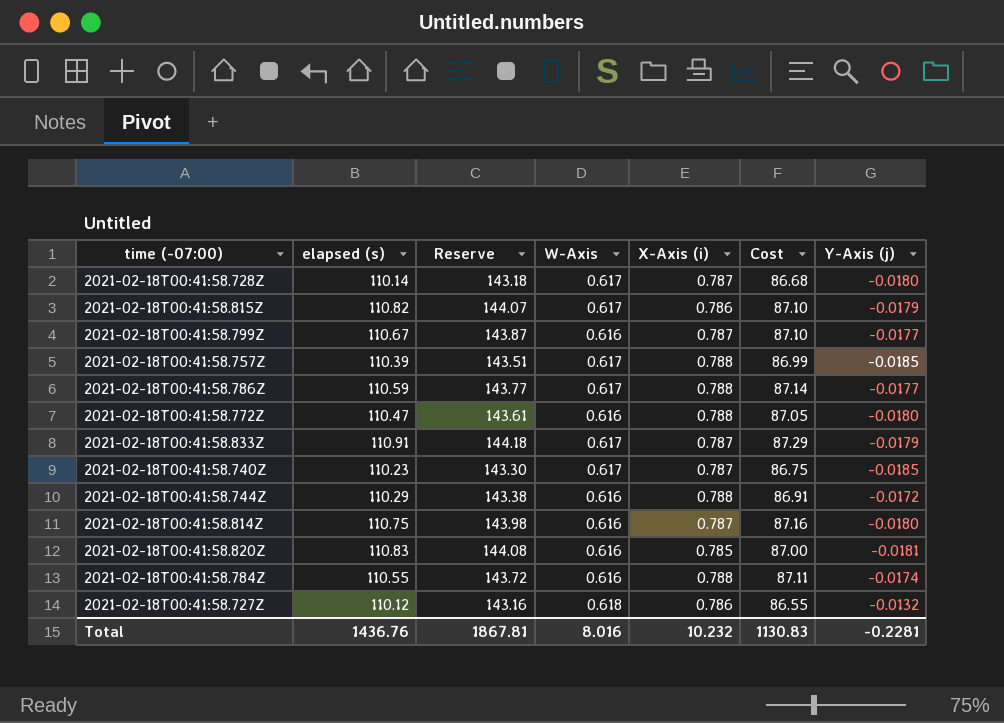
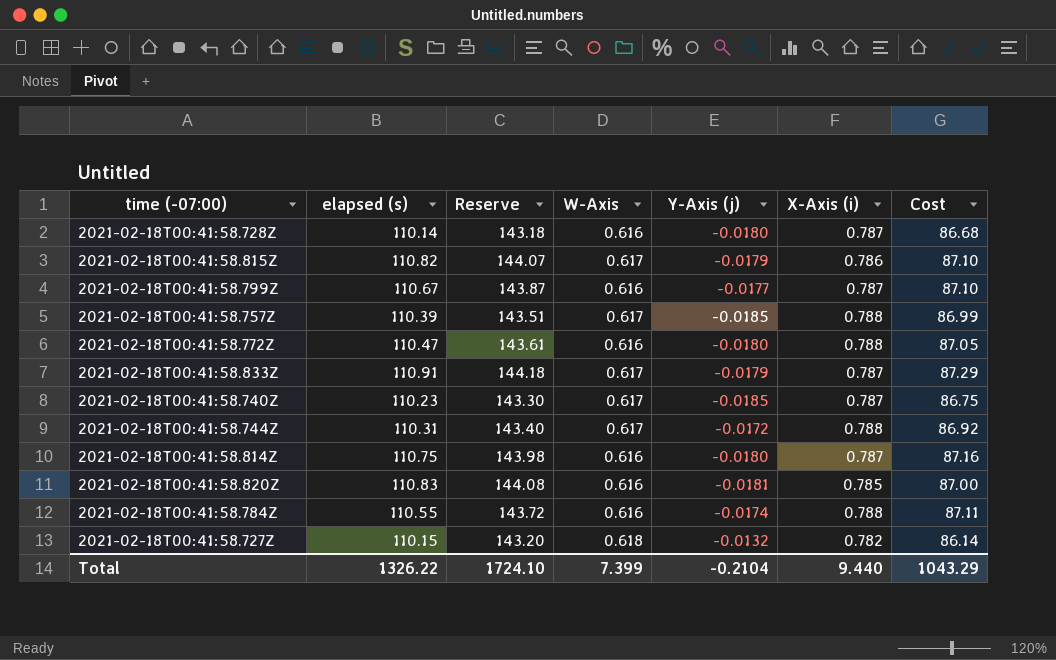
column Y-Axis (j) | position: 7 -> 5
row 2021-02-18T00:41:58.786Z: 110.59 | 143.77 | 0.617 | 0.788 | 87.14 | -0.0177 -> none
2021-02-18T00:41:58.728Z | W-Axis: 0.617 -> 0.616
2021-02-18T00:41:58.744Z | elapsed (s): 110.29 -> 110.31
2021-02-18T00:41:58.744Z | Reserve: 143.38 -> 143.40
2021-02-18T00:41:58.744Z | W-Axis: 0.616 -> 0.617
2021-02-18T00:41:58.744Z | Cost: 86.91 -> 86.92
2021-02-18T00:41:58.727Z | elapsed (s): 110.12 -> 110.15
2021-02-18T00:41:58.727Z | Reserve: 143.16 -> 143.20
2021-02-18T00:41:58.727Z | X-Axis (i): 0.786 -> 0.782
2021-02-18T00:41:58.727Z | Cost: 86.55 -> 86.14
Total | elapsed (s): 1436.76 -> 1326.22
Total | Reserve: 1867.81 -> 1724.10
Total | W-Axis: 8.016 -> 7.399
Total | Y-Axis (j): -0.2281 -> -0.2104
Total | X-Axis (i): 10.232 -> 9.440
Total | Cost: 1130.83 -> 1043.29

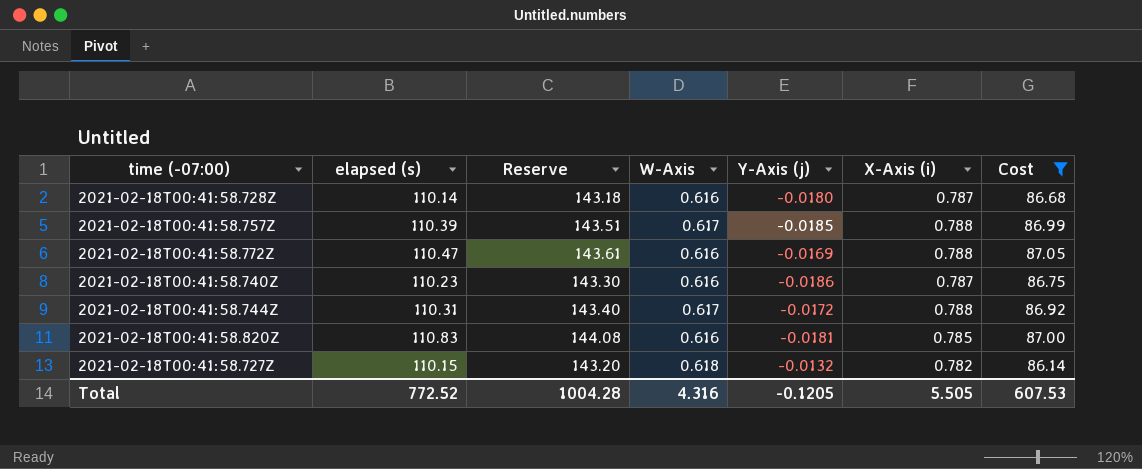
filter: none -> Cost <= 87.05
2021-02-18T00:41:58.772Z | Y-Axis (j): -0.0180 -> -0.0169
2021-02-18T00:41:58.740Z | W-Axis: 0.617 -> 0.616
2021-02-18T00:41:58.740Z | Y-Axis (j): -0.0185 -> -0.0186
Total | elapsed (s): 1326.22 -> 772.52
Total | Reserve: 1724.10 -> 1004.28
Total | W-Axis: 7.399 -> 4.316
Total | Y-Axis (j): -0.2104 -> -0.1205
Total | X-Axis (i): 9.440 -> 5.505
Total | Cost: 1043.29 -> 607.53

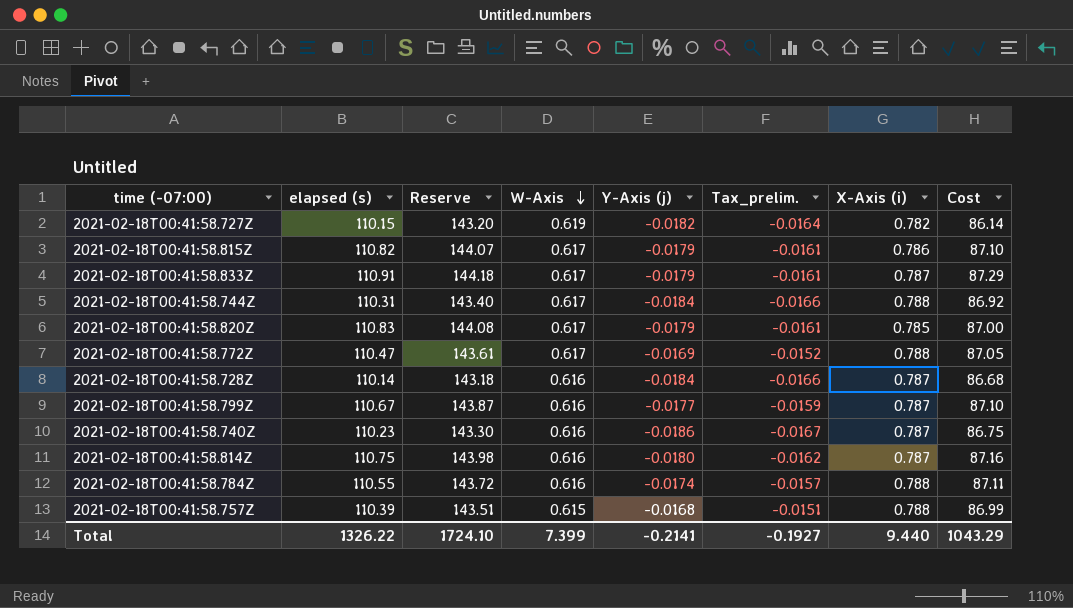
filter: Cost <= 87.05 -> none
row order: none -> W-Axis descending
column Tax_prelim. | formula: none -> [Y-Axis (j)] * 0.9
2021-02-18T00:41:58.727Z | W-Axis: 0.618 -> 0.619
2021-02-18T00:41:58.727Z | Y-Axis (j): -0.0132 -> -0.0182
2021-02-18T00:41:58.744Z | Y-Axis (j): -0.0172 -> -0.0184
2021-02-18T00:41:58.820Z | W-Axis: 0.616 -> 0.617
2021-02-18T00:41:58.820Z | Y-Axis (j): -0.0181 -> -0.0179
2021-02-18T00:41:58.772Z | W-Axis: 0.616 -> 0.617
2021-02-18T00:41:58.728Z | Y-Axis (j): -0.0180 -> -0.0184
2021-02-18T00:41:58.757Z | W-Axis: 0.617 -> 0.615
2021-02-18T00:41:58.757Z | Y-Axis (j): -0.0185 -> -0.0168
Total | elapsed (s): 772.52 -> 1326.22
Total | Reserve: 1004.28 -> 1724.10
Total | W-Axis: 4.316 -> 7.399
Total | Y-Axis (j): -0.1205 -> -0.2141
Total | X-Axis (i): 5.505 -> 9.440
Total | Cost: 607.53 -> 1043.29

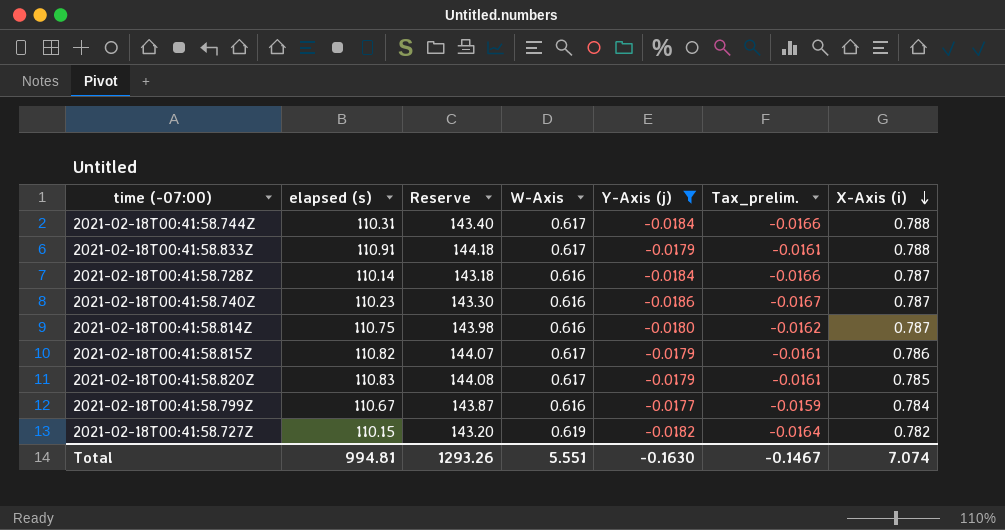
filter: none -> Y-Axis (j) <= -0.0177
row order: W-Axis descending -> X-Axis (i) descending
column Cost | formula: [elapsed (s)] * [X-Axis (i)] -> none
2021-02-18T00:41:58.833Z | X-Axis (i): 0.787 -> 0.788
2021-02-18T00:41:58.799Z | X-Axis (i): 0.787 -> 0.784
Total | elapsed (s): 1326.22 -> 994.81
Total | Reserve: 1724.10 -> 1293.26
Total | W-Axis: 7.399 -> 5.551
Total | Y-Axis (j): -0.2141 -> -0.1630
Total | Tax_prelim.: -0.1927 -> -0.1467
Total | X-Axis (i): 9.440 -> 7.074

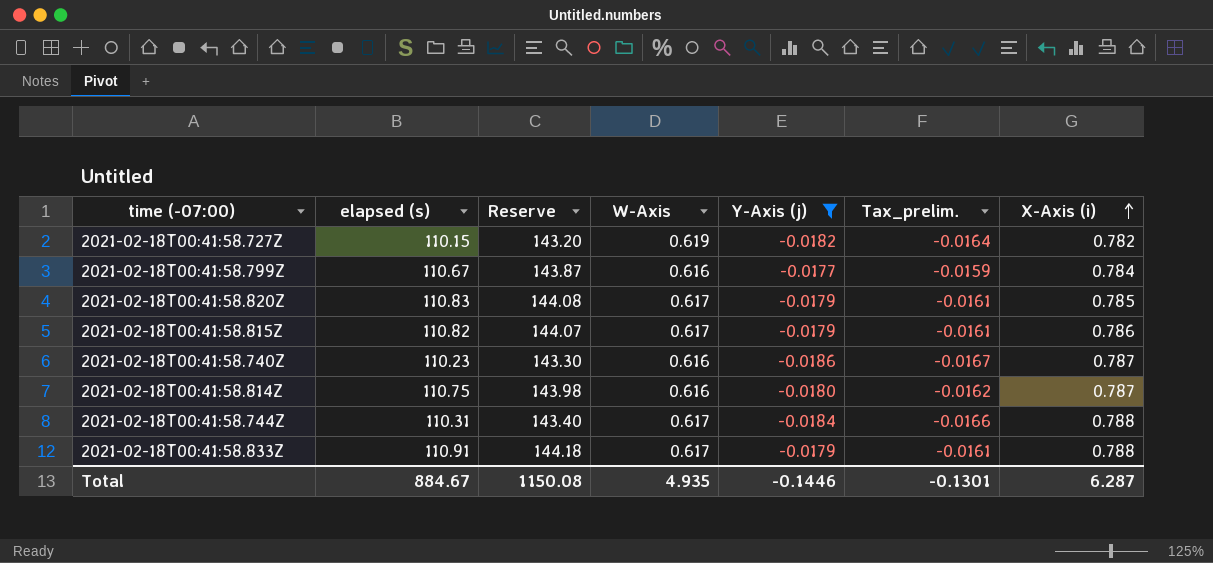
row order: X-Axis (i) descending -> X-Axis (i) ascending
row 2021-02-18T00:41:58.728Z: 110.14 | 143.18 | 0.616 | -0.0184 | -0.0166 | 0.787 -> none
Total | elapsed (s): 994.81 -> 884.67
Total | Reserve: 1293.26 -> 1150.08
Total | W-Axis: 5.551 -> 4.935
Total | Y-Axis (j): -0.1630 -> -0.1446
Total | Tax_prelim.: -0.1467 -> -0.1301
Total | X-Axis (i): 7.074 -> 6.287

